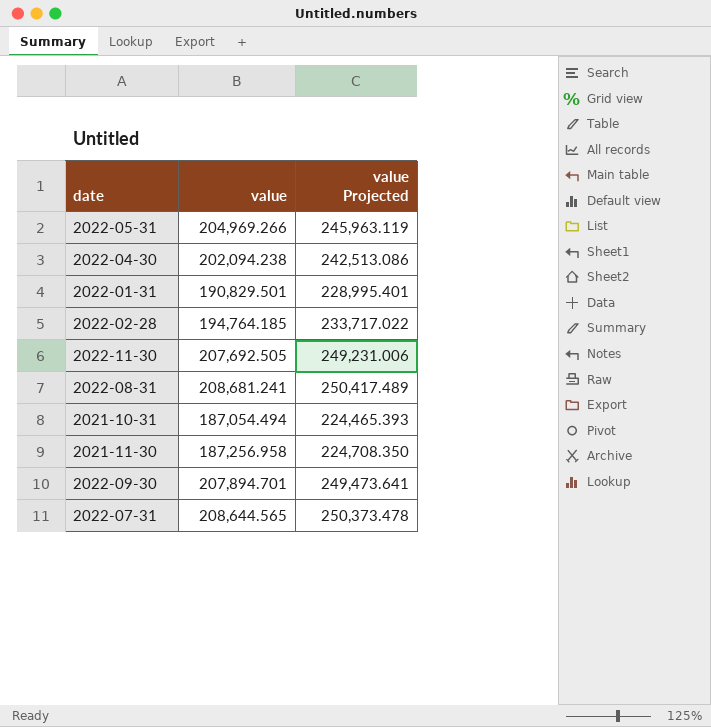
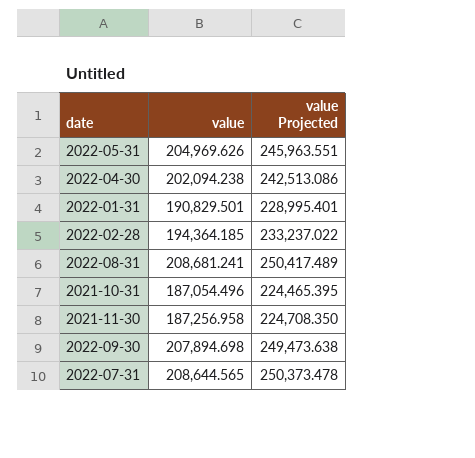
row 2022-11-30: 207,692.505 | 249,231.006 -> none
2022-05-31 | value: 204,969.266 -> 204,969.626
2022-05-31 | value Projected: 245,963.119 -> 245,963.551
2022-02-28 | value: 194,764.185 -> 194,364.185
2022-02-28 | value Projected: 233,717.022 -> 233,237.022
2021-10-31 | value: 187,054.494 -> 187,054.496
2021-10-31 | value Projected: 224,465.393 -> 224,465.395
2022-09-30 | value: 207,894.701 -> 207,894.698
2022-09-30 | value Projected: 249,473.641 -> 249,473.638

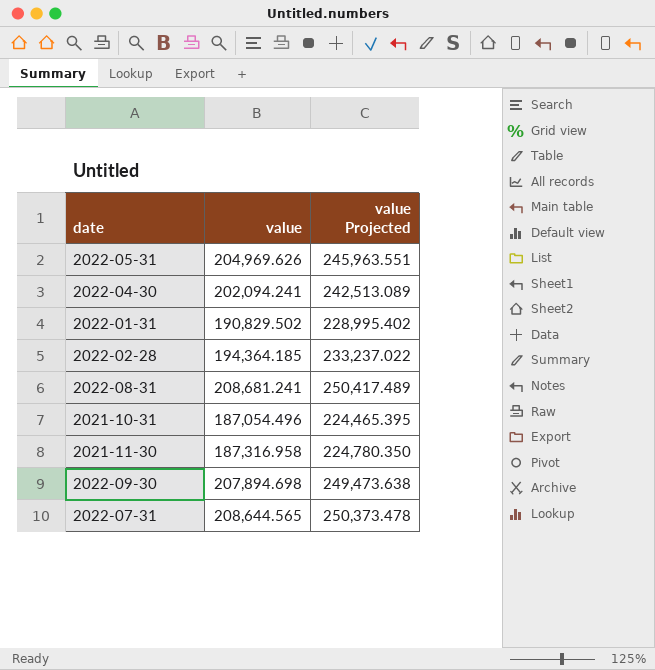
2022-04-30 | value: 202,094.238 -> 202,094.241
2022-04-30 | value Projected: 242,513.086 -> 242,513.089
2022-01-31 | value: 190,829.501 -> 190,829.502
2022-01-31 | value Projected: 228,995.401 -> 228,995.402
2021-11-30 | value: 187,256.958 -> 187,316.958
2021-11-30 | value Projected: 224,708.350 -> 224,780.350

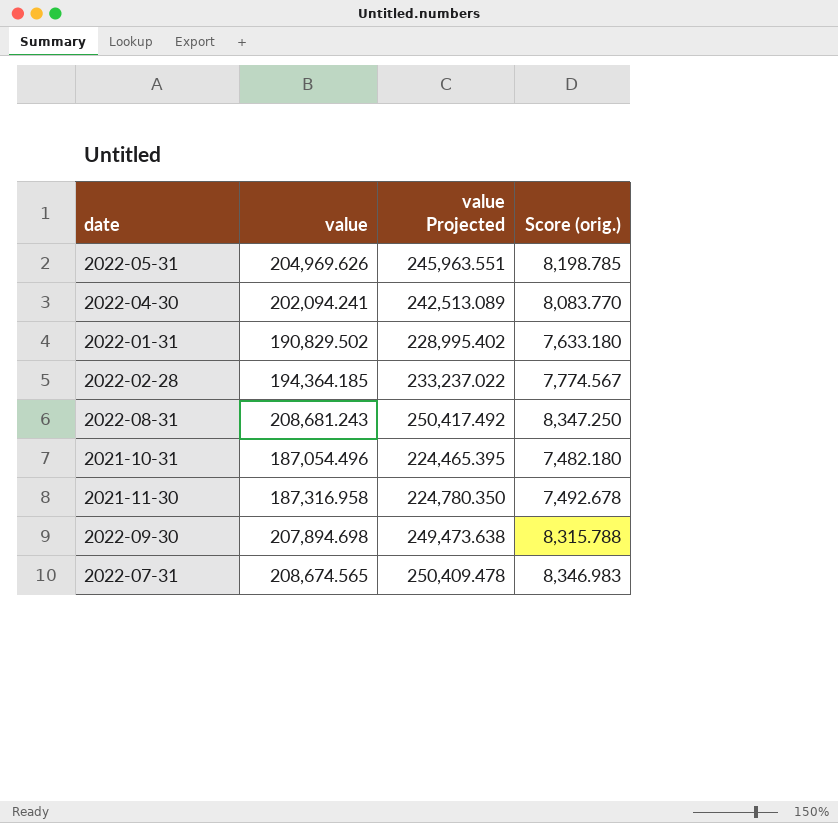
column Score (orig.) | formula: none -> [value] * 0.04
2022-08-31 | value: 208,681.241 -> 208,681.243
2022-08-31 | value Projected: 250,417.489 -> 250,417.492
2022-07-31 | value: 208,644.565 -> 208,674.565
2022-07-31 | value Projected: 250,373.478 -> 250,409.478

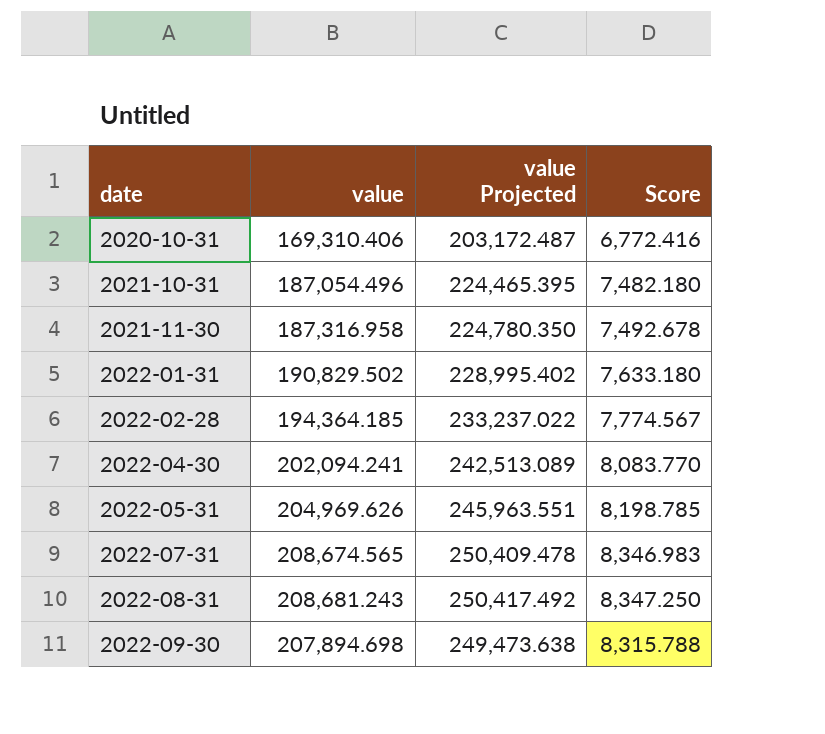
row order: none -> date ascending
column name: Score (orig.) -> Score
row 2020-10-31: none -> 169,310.406 | 203,172.487 | 6,772.416

